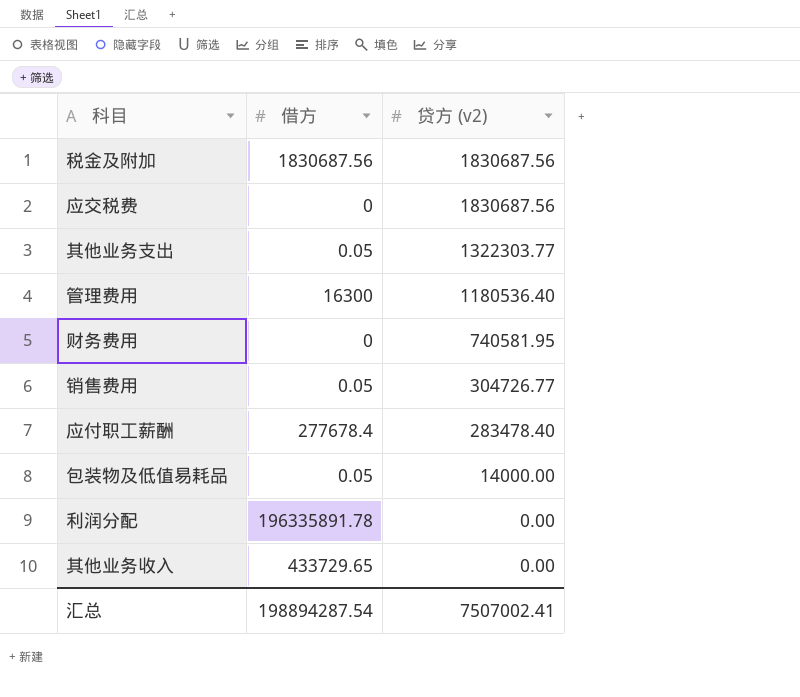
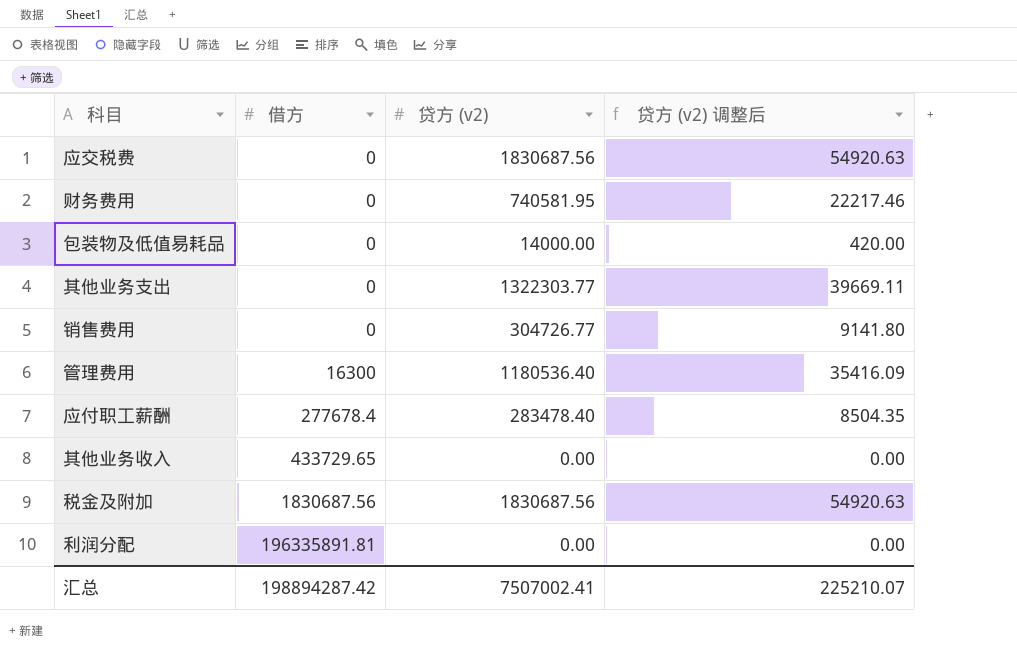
row order: 贷方 (v2) descending -> 借方 ascending
column 贷方 (v2) 调整后 | formula: none -> [贷方 (v2)] * 0.03
包装物及低值易耗品 | 借方: 0.05 -> 0
其他业务支出 | 借方: 0.05 -> 0
销售费用 | 借方: 0.05 -> 0
利润分配 | 借方: 196335891.78 -> 196335891.81
汇总 | 借方: 198894287.54 -> 198894287.42

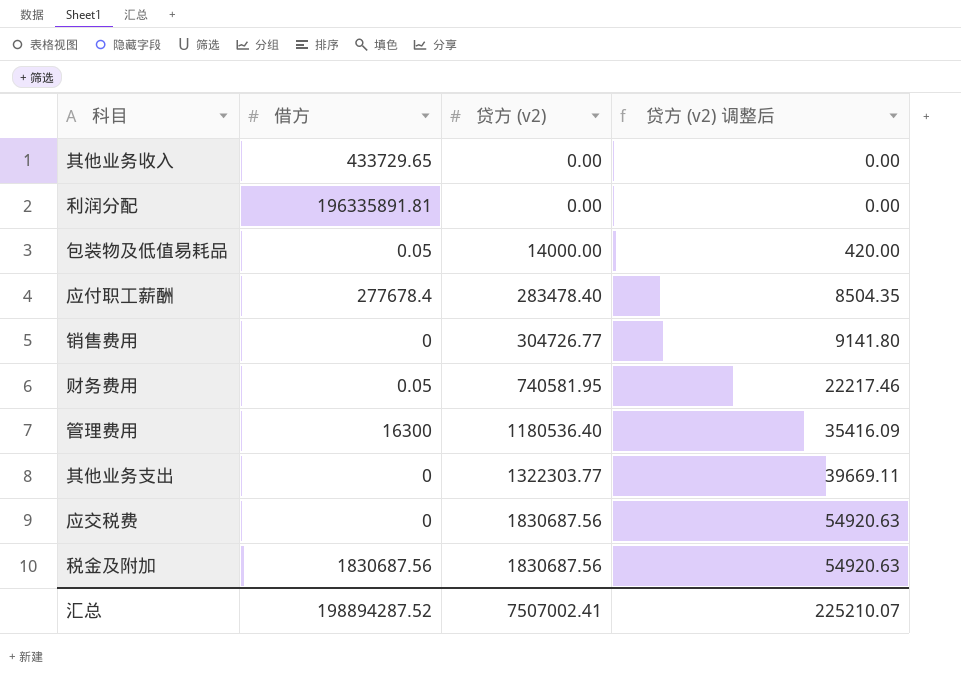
row order: 借方 ascending -> 贷方 (v2) ascending
包装物及低值易耗品 | 借方: 0 -> 0.05
财务费用 | 借方: 0 -> 0.05
汇总 | 借方: 198894287.42 -> 198894287.52

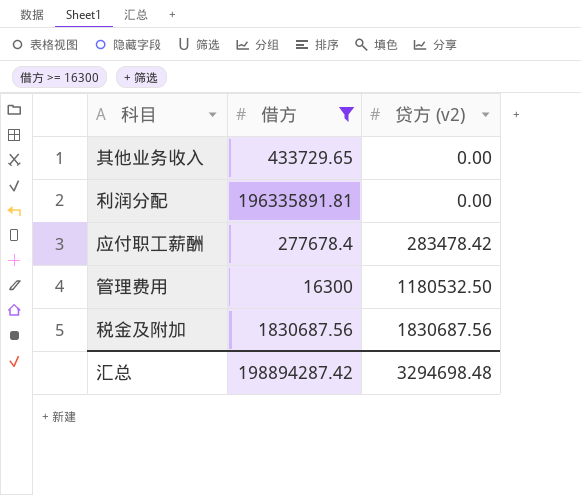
filter: none -> 借方 >= 16300
column 贷方 (v2) 调整后 | formula: [贷方 (v2)] * 0.03 -> none
应付职工薪酬 | 贷方 (v2): 283478.40 -> 283478.42
管理费用 | 贷方 (v2): 1180536.40 -> 1180532.50
汇总 | 借方: 198894287.52 -> 198894287.42
汇总 | 贷方 (v2): 7507002.41 -> 3294698.48

